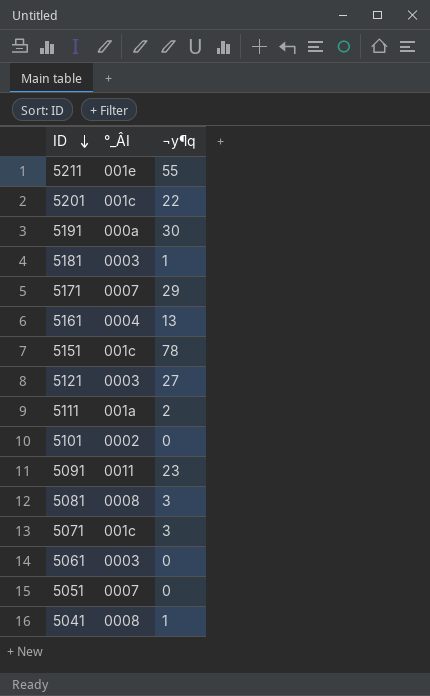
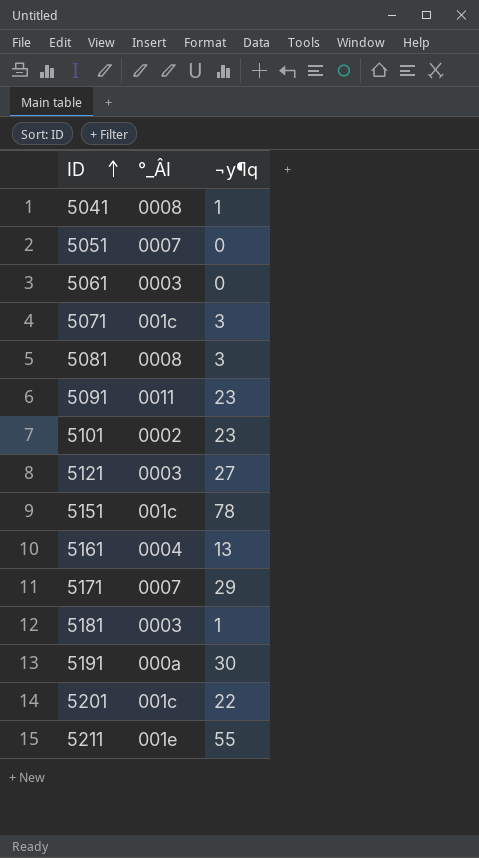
row order: ID descending -> ID ascending
row 5111: 001a | 2 -> none
5101 | ¬y¶q: 0 -> 23

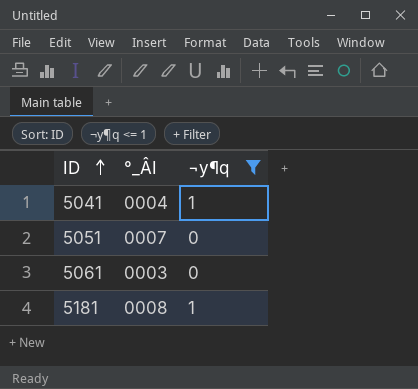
filter: none -> ¬y¶q <= 1
5041 | °_ÂI: 0008 -> 0004
5181 | °_ÂI: 0003 -> 0008

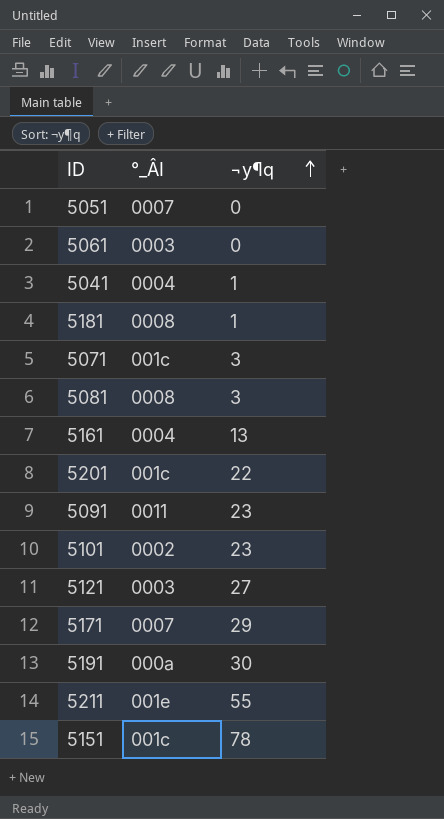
filter: ¬y¶q <= 1 -> none
row order: ID ascending -> ¬y¶q ascending

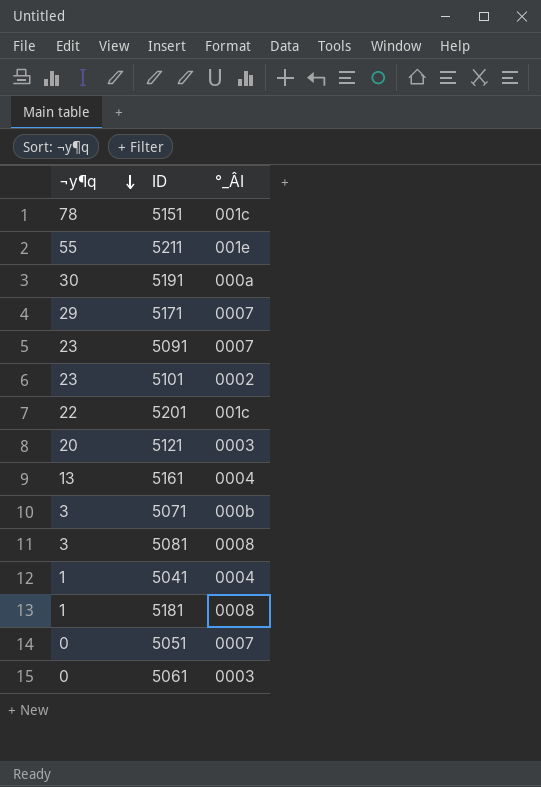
row order: ¬y¶q ascending -> ¬y¶q descending
column ¬y¶q | position: 3 -> 1
5091 | °_ÂI: 0011 -> 0007
5121 | ¬y¶q: 27 -> 20
5071 | °_ÂI: 001c -> 000b

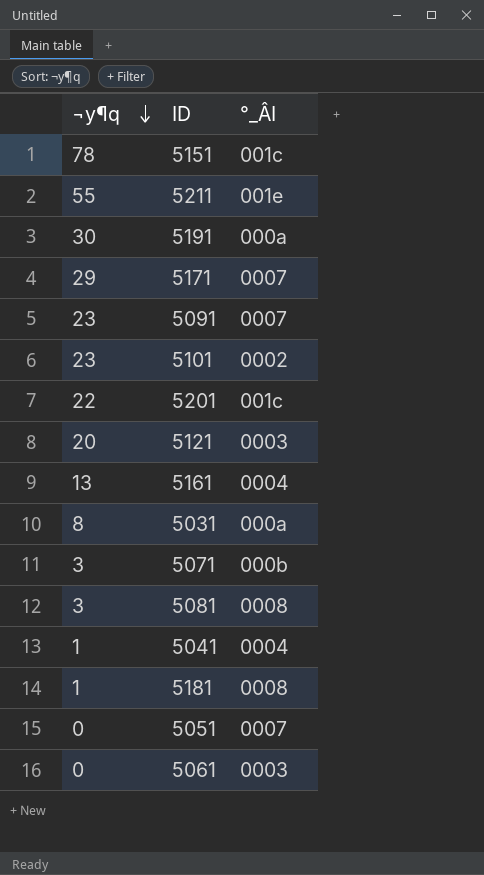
row 5031: none -> 8 | 000a

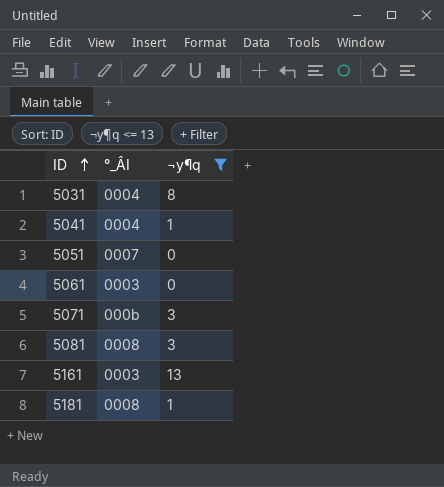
filter: none -> ¬y¶q <= 13
row order: ¬y¶q descending -> ID ascending
column ¬y¶q | position: 1 -> 3
5031 | °_ÂI: 000a -> 0004
5161 | °_ÂI: 0004 -> 0003

